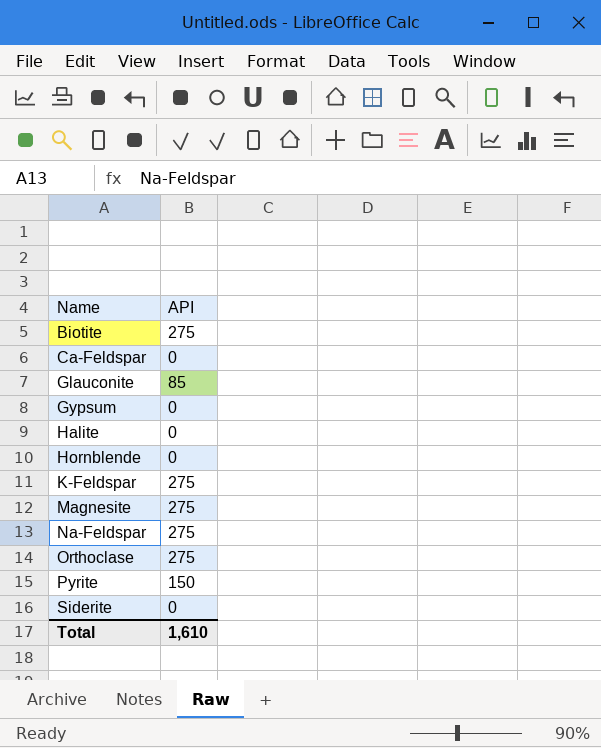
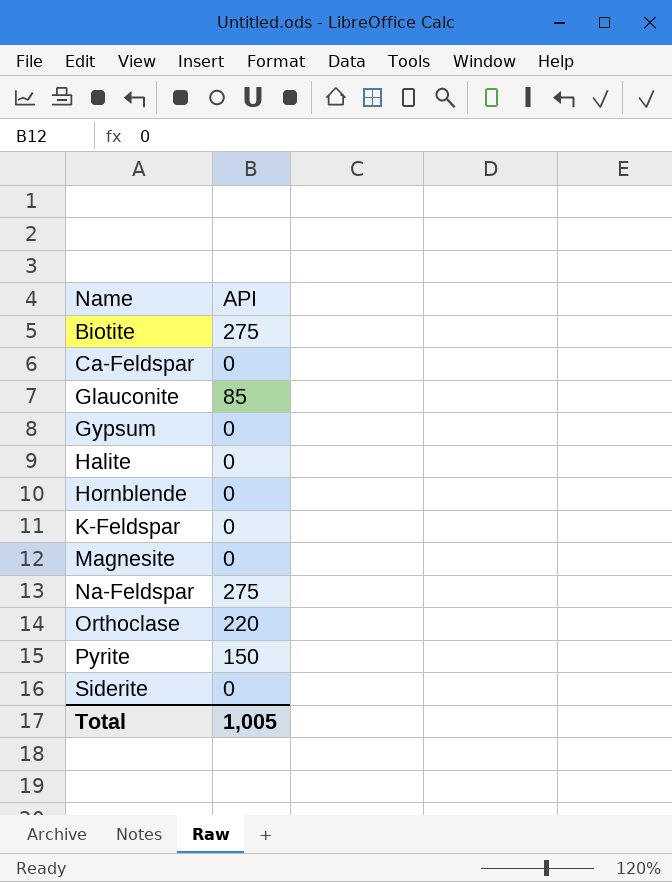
K-Feldspar | API: 275 -> 0
Magnesite | API: 275 -> 0
Orthoclase | API: 275 -> 220
Total | API: 1,610 -> 1,005

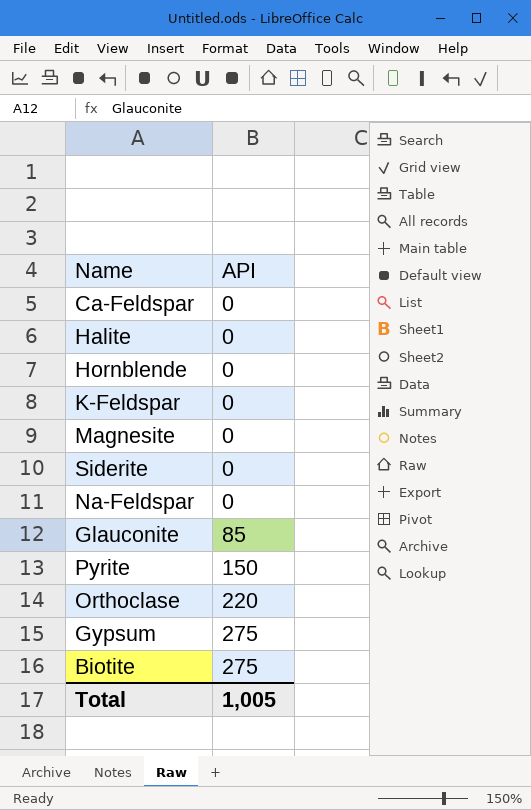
row order: Name ascending -> API ascending
Na-Feldspar | API: 275 -> 0
Gypsum | API: 0 -> 275

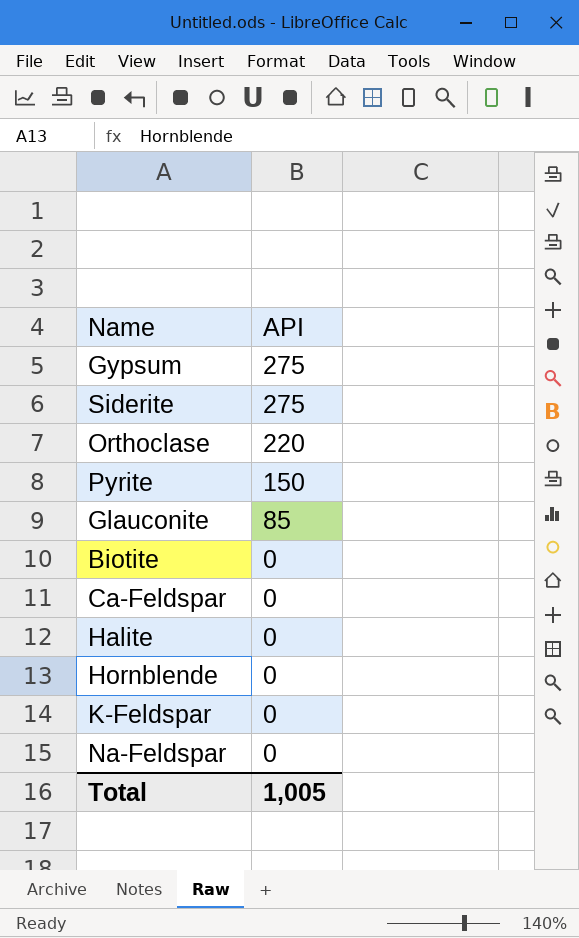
row order: API ascending -> API descending
row Magnesite: 0 -> none
Siderite | API: 0 -> 275
Biotite | API: 275 -> 0

